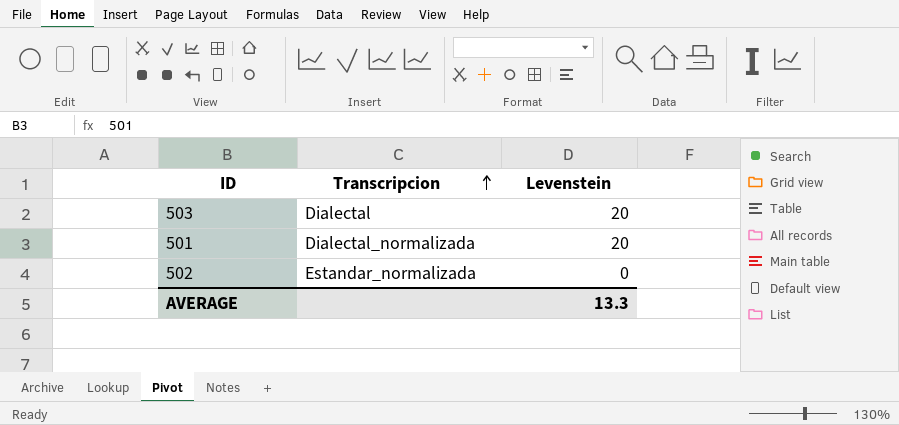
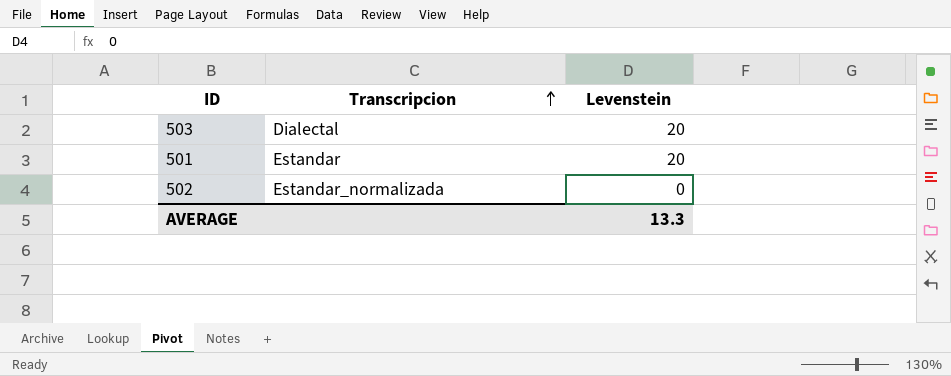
501 | Transcripcion: Dialectal_normalizada -> Estandar

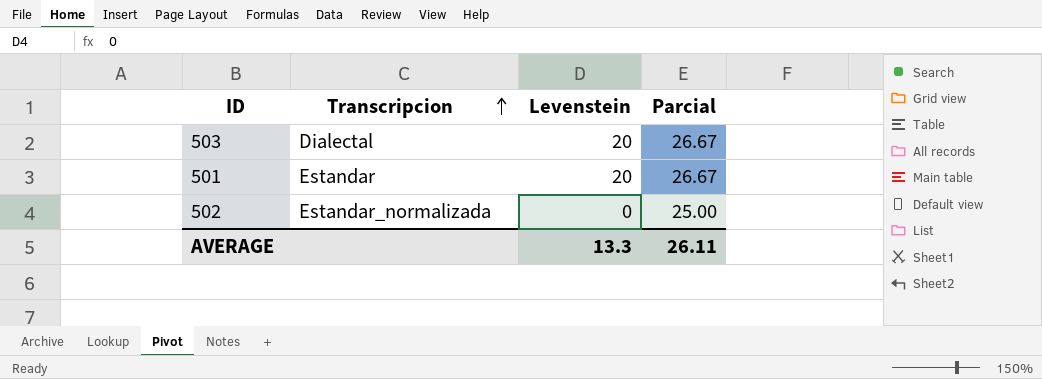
column Parcial | position: none -> 4

